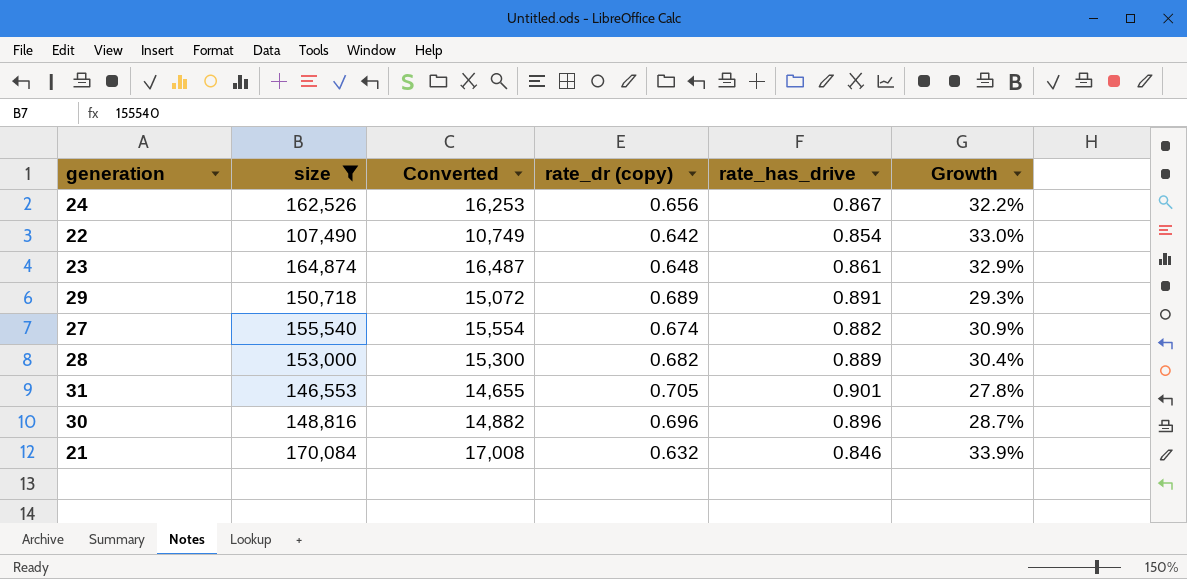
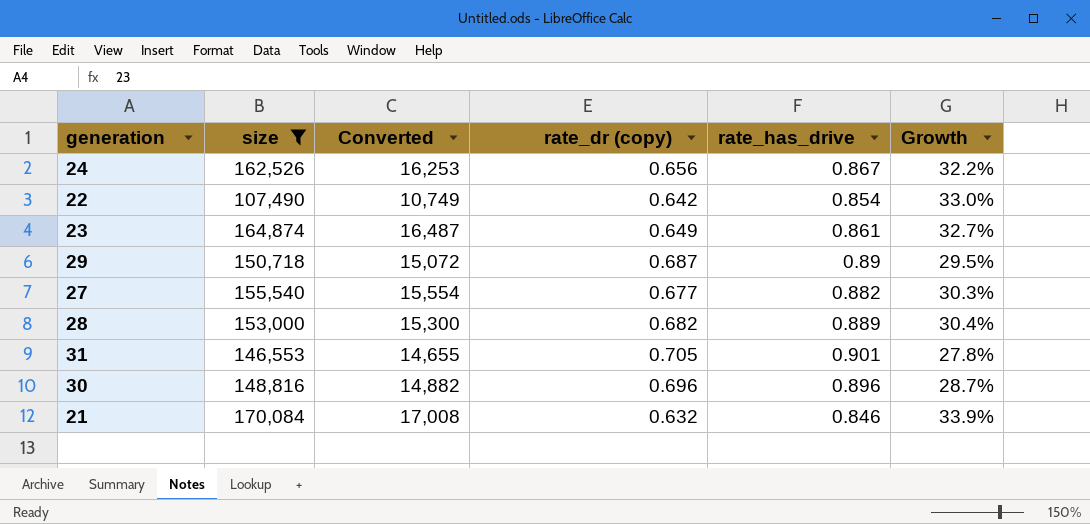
23 | rate_dr (copy): 0.648 -> 0.649
23 | Growth: 32.9% -> 32.7%
29 | rate_dr (copy): 0.689 -> 0.687
29 | rate_has_drive: 0.891 -> 0.89
29 | Growth: 29.3% -> 29.5%
27 | rate_dr (copy): 0.674 -> 0.677
27 | Growth: 30.9% -> 30.3%

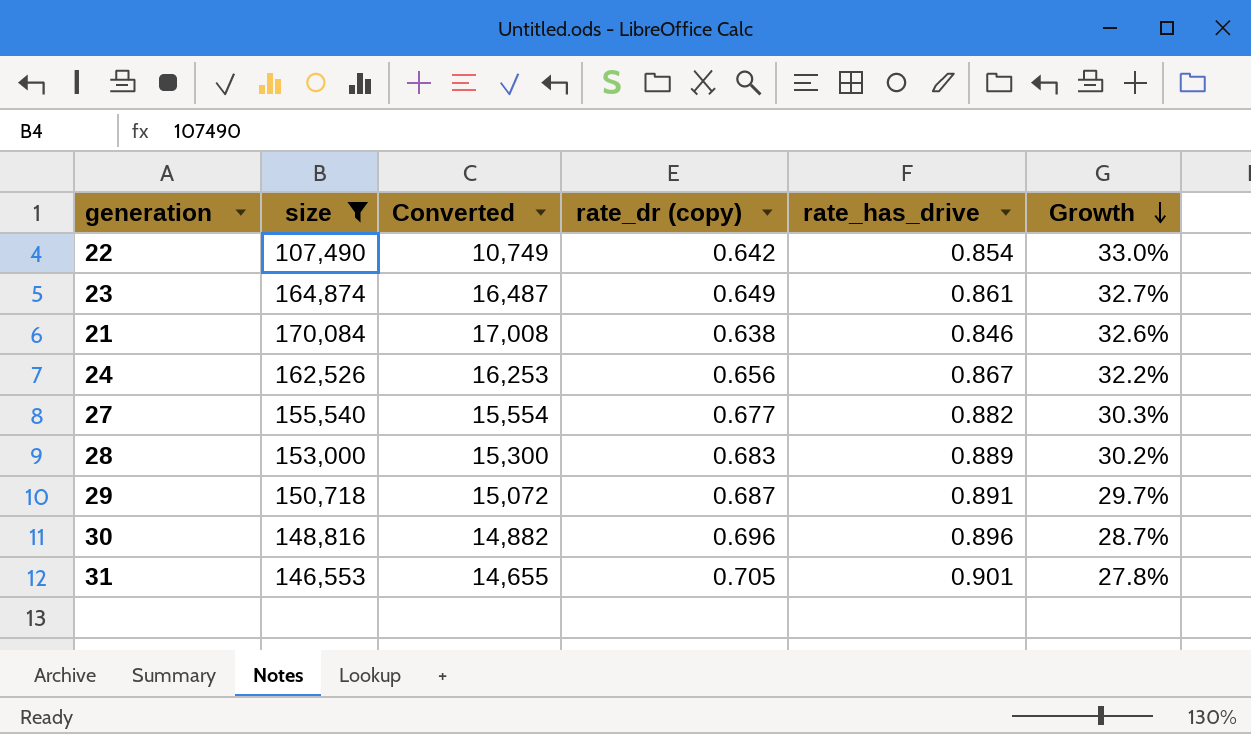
row order: none -> Growth descending
21 | rate_dr (copy): 0.632 -> 0.638
21 | Growth: 33.9% -> 32.6%
28 | rate_dr (copy): 0.682 -> 0.683
28 | Growth: 30.4% -> 30.2%
29 | rate_has_drive: 0.89 -> 0.891
29 | Growth: 29.5% -> 29.7%

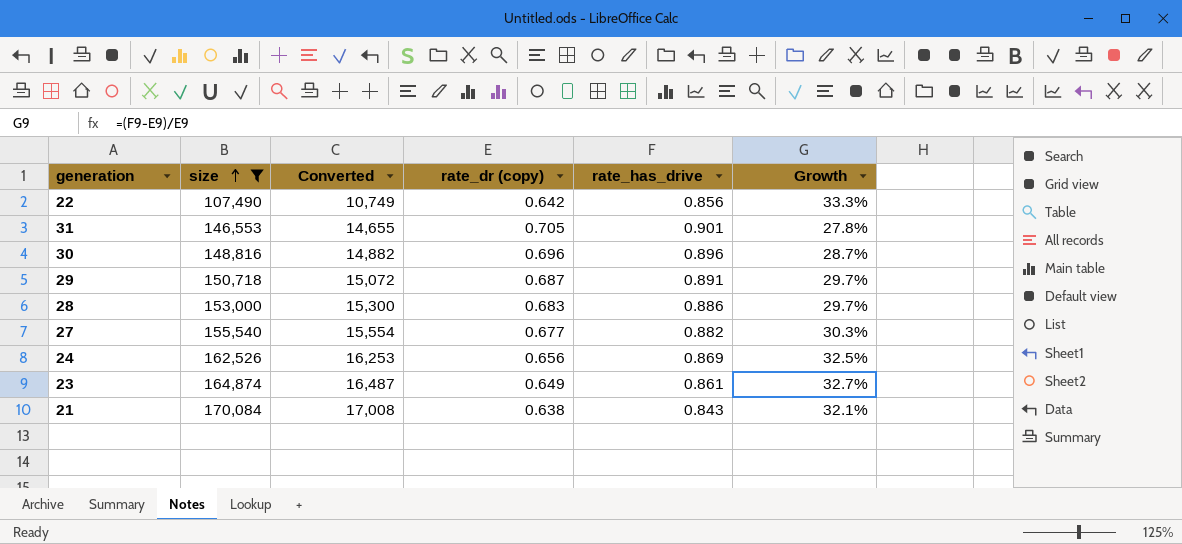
row order: Growth descending -> size ascending
22 | rate_has_drive: 0.854 -> 0.856
22 | Growth: 33.0% -> 33.3%
28 | rate_has_drive: 0.889 -> 0.886
28 | Growth: 30.2% -> 29.7%
24 | rate_has_drive: 0.867 -> 0.869
24 | Growth: 32.2% -> 32.5%
21 | rate_has_drive: 0.846 -> 0.843
21 | Growth: 32.6% -> 32.1%

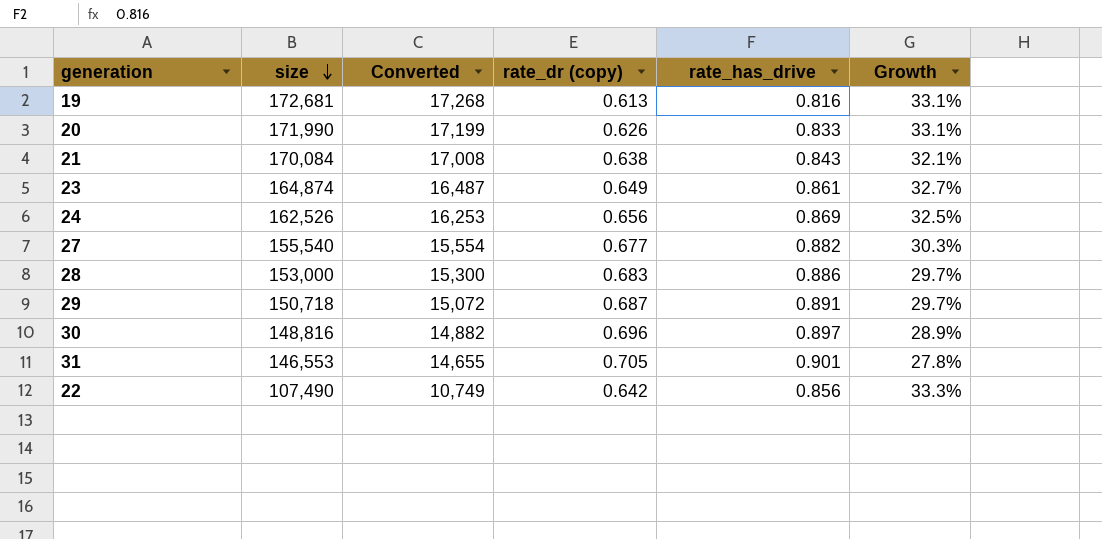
filter: size <= 170,084 -> none
row order: size ascending -> size descending
30 | rate_has_drive: 0.896 -> 0.897
30 | Growth: 28.7% -> 28.9%

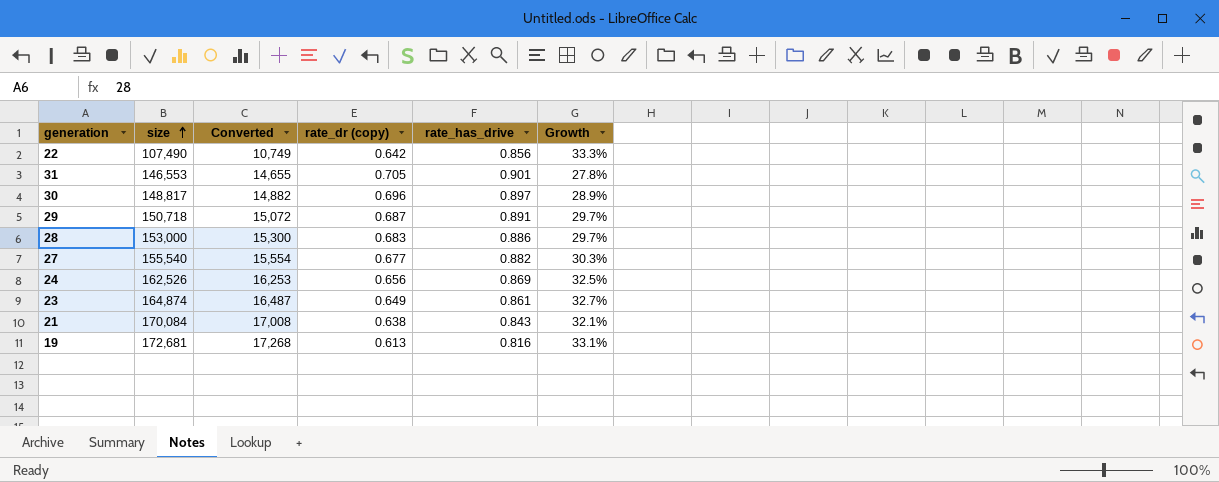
row order: size descending -> size ascending
row 20: 171,990 | 17,199 | 0.626 | 0.833 | 33.1% -> none
30 | size: 148,816 -> 148,817

